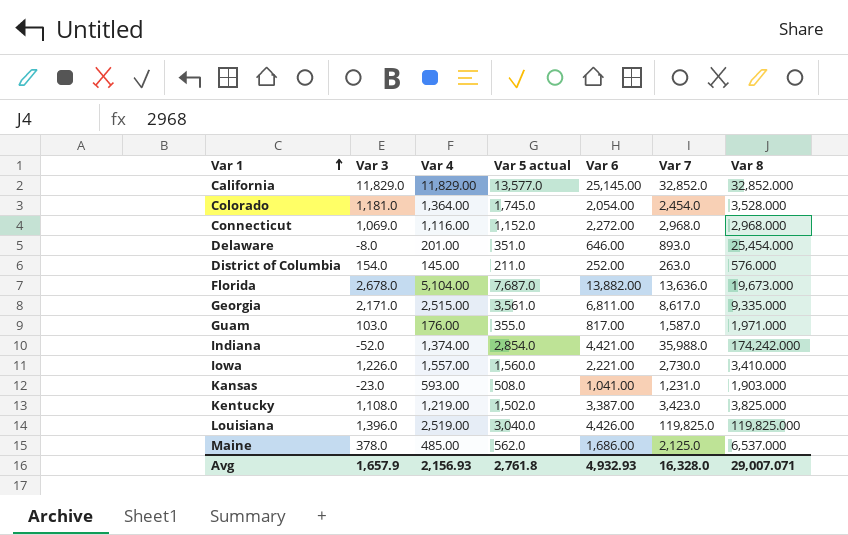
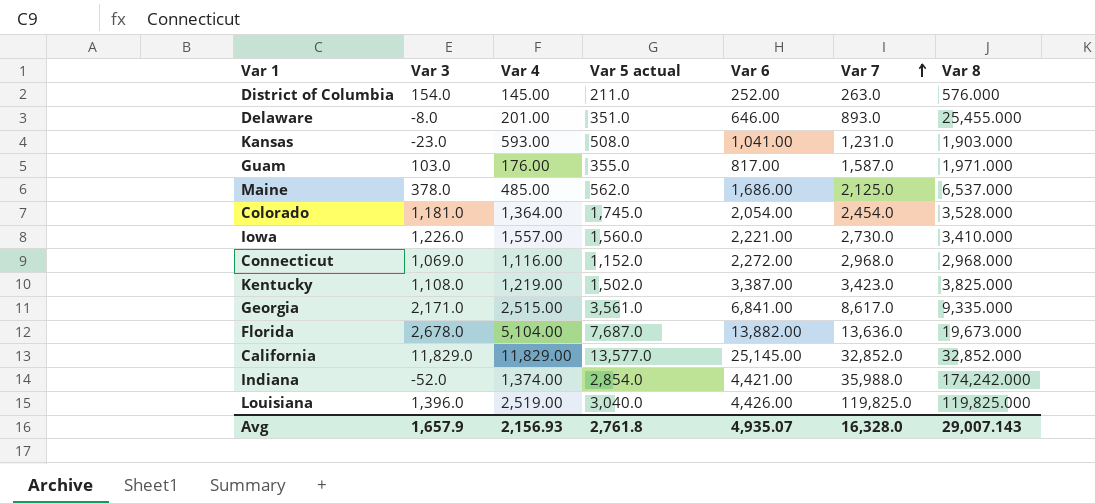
row order: Var 1 ascending -> Var 7 ascending
Delaware | Var 8: 25,454.000 -> 25,455.000
Georgia | Var 6: 6,811.00 -> 6,841.00
Avg | Var 6: 4,932.93 -> 4,935.07
Avg | Var 8: 29,007.071 -> 29,007.143

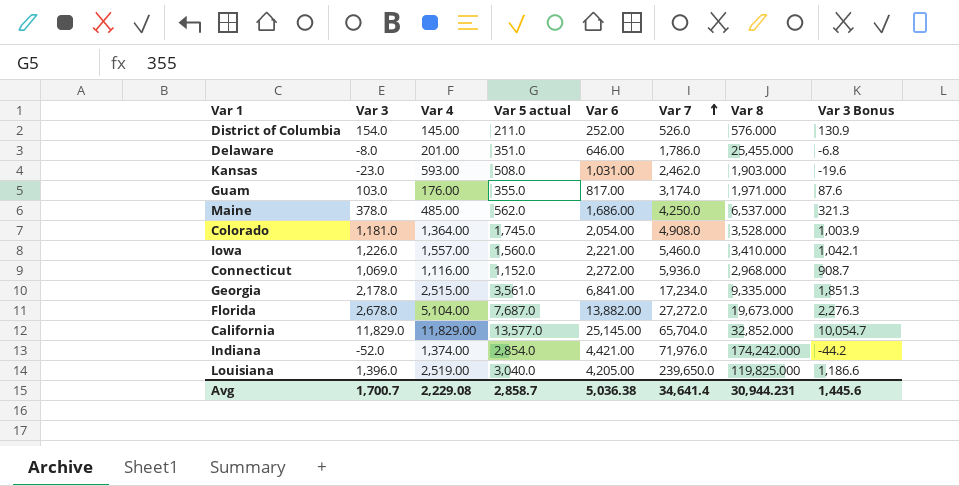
column Var 3 Bonus | formula: none -> [Var 3] * 0.85
row Kentucky: 1,108.0 | 1,219.00 | 1,502.0 | 3,387.00 | 3,423.0 | 3,825.000 -> none
District of Columbia | Var 7: 263.0 -> 526.0
Delaware | Var 7: 893.0 -> 1,786.0
Kansas | Var 6: 1,041.00 -> 1,031.00
Kansas | Var 7: 1,231.0 -> 2,462.0
Guam | Var 7: 1,587.0 -> 3,174.0
Maine | Var 7: 2,125.0 -> 4,250.0
Colorado | Var 7: 2,454.0 -> 4,908.0
Iowa | Var 7: 2,730.0 -> 5,460.0
Connecticut | Var 7: 2,968.0 -> 5,936.0
Georgia | Var 3: 2,171.0 -> 2,178.0
Georgia | Var 7: 8,617.0 -> 17,234.0
Florida | Var 7: 13,636.0 -> 27,272.0
California | Var 7: 32,852.0 -> 65,704.0
Indiana | Var 7: 35,988.0 -> 71,976.0
Louisiana | Var 6: 4,426.00 -> 4,205.00
Louisiana | Var 7: 119,825.0 -> 239,650.0
Avg | Var 3: 1,657.9 -> 1,700.7
Avg | Var 4: 2,156.93 -> 2,229.08
Avg | Var 5 actual: 2,761.8 -> 2,858.7
Avg | Var 6: 4,935.07 -> 5,036.38
Avg | Var 7: 16,328.0 -> 34,641.4
Avg | Var 8: 29,007.143 -> 30,944.231

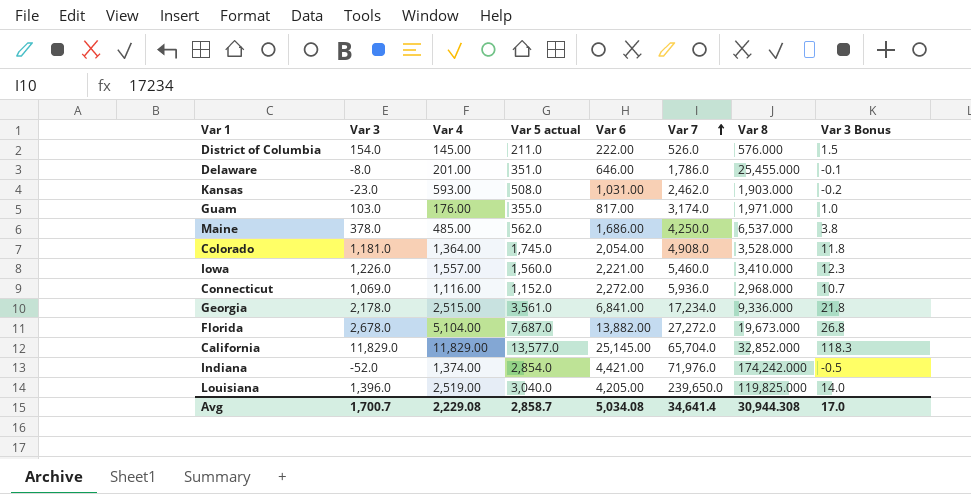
column Var 3 Bonus | formula: [Var 3] * 0.85 -> [Var 3] * 0.01
District of Columbia | Var 6: 252.00 -> 222.00
Georgia | Var 8: 9,335.000 -> 9,336.000
Avg | Var 6: 5,036.38 -> 5,034.08
Avg | Var 8: 30,944.231 -> 30,944.308
Avg | Var 3 Bonus: 1,445.6 -> 17.0

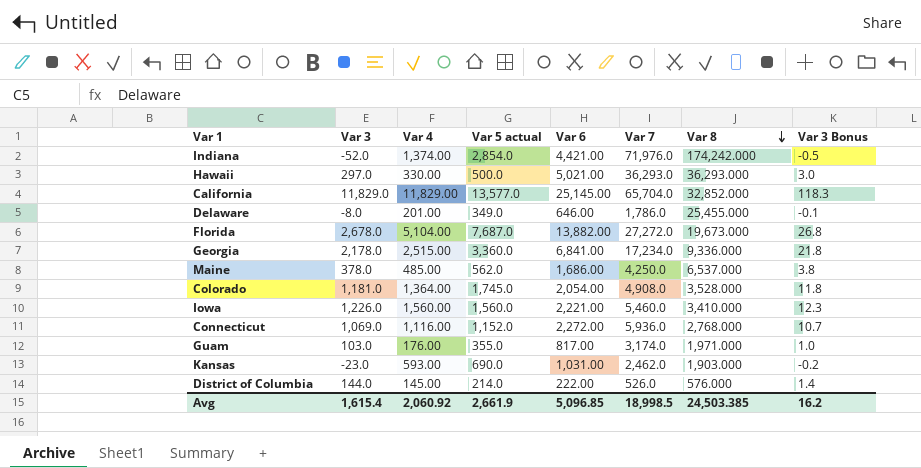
row order: Var 7 ascending -> Var 8 descending
row Louisiana: 1,396.0 | 2,519.00 | 3,040.0 | 4,205.00 | 239,650.0 | 119,825.000 | 14.0 -> none
row Hawaii: none -> 297.0 | 330.00 | 500.0 | 5,021.00 | 36,293.0 | 36,293.000 | 3.0
Delaware | Var 5 actual: 351.0 -> 349.0
Georgia | Var 5 actual: 3,561.0 -> 3,360.0
Iowa | Var 4: 1,557.00 -> 1,560.00
Connecticut | Var 8: 2,968.000 -> 2,768.000
Kansas | Var 5 actual: 508.0 -> 690.0
District of Columbia | Var 3: 154.0 -> 144.0
District of Columbia | Var 5 actual: 211.0 -> 214.0
District of Columbia | Var 3 Bonus: 1.5 -> 1.4
Avg | Var 3: 1,700.7 -> 1,615.4
Avg | Var 4: 2,229.08 -> 2,060.92
Avg | Var 5 actual: 2,858.7 -> 2,661.9
Avg | Var 6: 5,034.08 -> 5,096.85
Avg | Var 7: 34,641.4 -> 18,998.5
Avg | Var 8: 30,944.308 -> 24,503.385
Avg | Var 3 Bonus: 17.0 -> 16.2

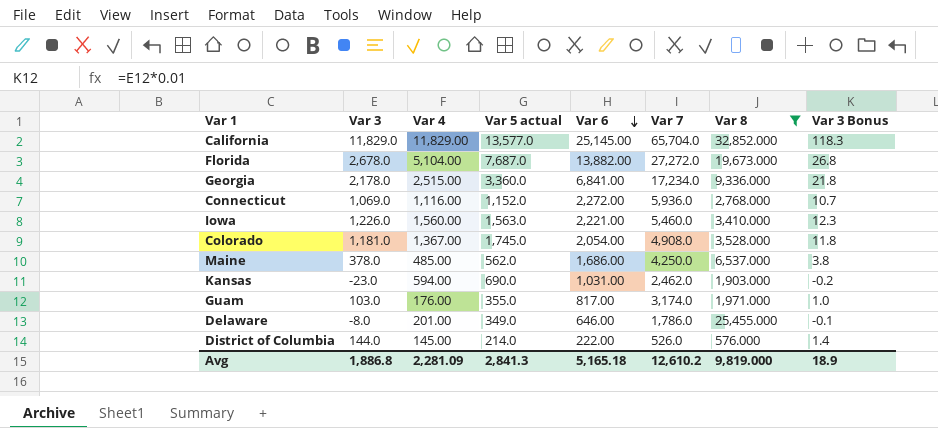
filter: none -> Var 8 <= 32,852.000
row order: Var 8 descending -> Var 6 descending
Iowa | Var 5 actual: 1,560.0 -> 1,563.0
Colorado | Var 4: 1,364.00 -> 1,367.00
Kansas | Var 4: 593.00 -> 594.00
Avg | Var 3: 1,615.4 -> 1,886.8
Avg | Var 4: 2,060.92 -> 2,281.09
Avg | Var 5 actual: 2,661.9 -> 2,841.3
Avg | Var 6: 5,096.85 -> 5,165.18
Avg | Var 7: 18,998.5 -> 12,610.2
Avg | Var 8: 24,503.385 -> 9,819.000
Avg | Var 3 Bonus: 16.2 -> 18.9

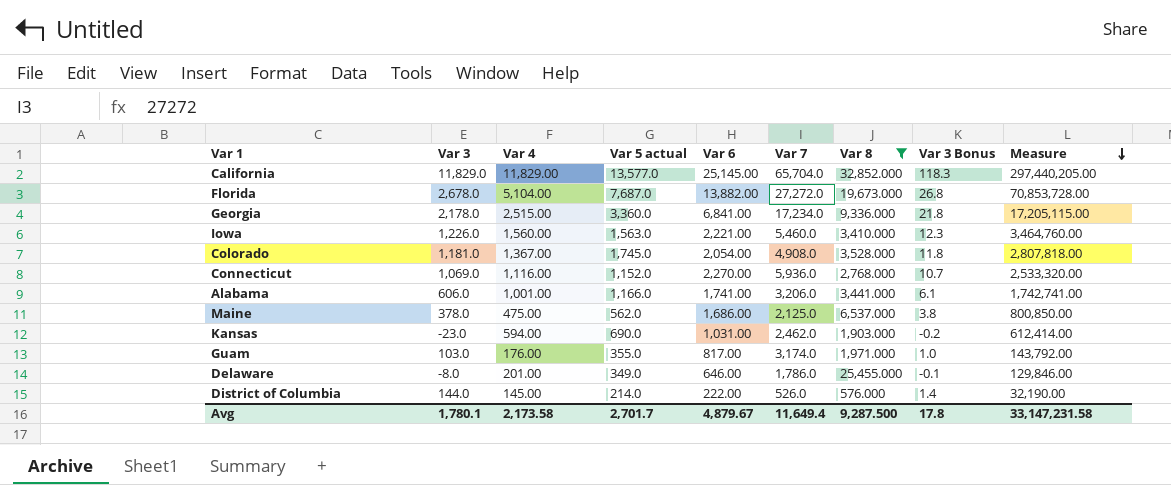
row order: Var 6 descending -> Measure descending
column Measure | formula: none -> [Var 4] * [Var 6]
Connecticut | Var 6: 2,272.00 -> 2,270.00
row Alabama: none -> 606.0 | 1,001.00 | 1,166.0 | 1,741.00 | 3,206.0 | 3,441.000 | 6.1 | 1,742,741.00
Maine | Var 4: 485.00 -> 475.00
Maine | Var 7: 4,250.0 -> 2,125.0
Avg | Var 3: 1,886.8 -> 1,780.1
Avg | Var 4: 2,281.09 -> 2,173.58
Avg | Var 5 actual: 2,841.3 -> 2,701.7
Avg | Var 6: 5,165.18 -> 4,879.67
Avg | Var 7: 12,610.2 -> 11,649.4
Avg | Var 8: 9,819.000 -> 9,287.500
Avg | Var 3 Bonus: 18.9 -> 17.8

